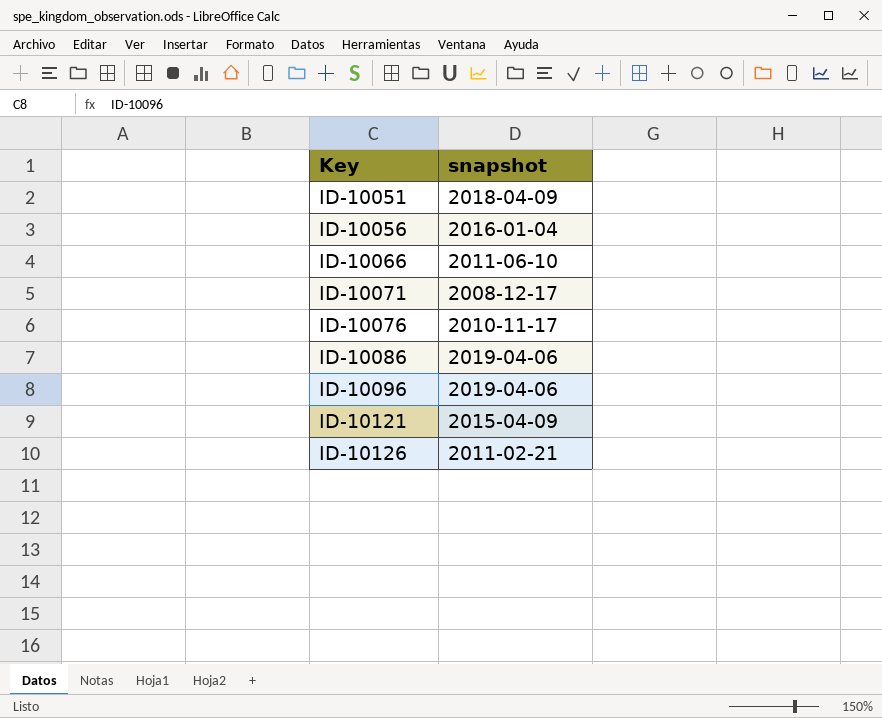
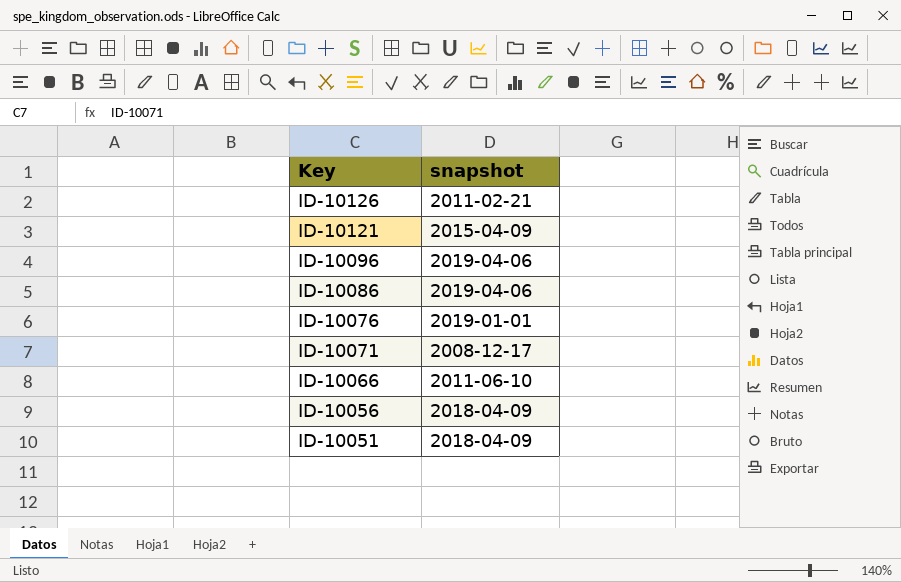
row order: Key ascending -> Key descending
ID-10076 | snapshot: 2010-11-17 -> 2019-01-01
ID-10056 | snapshot: 2016-01-04 -> 2018-04-09

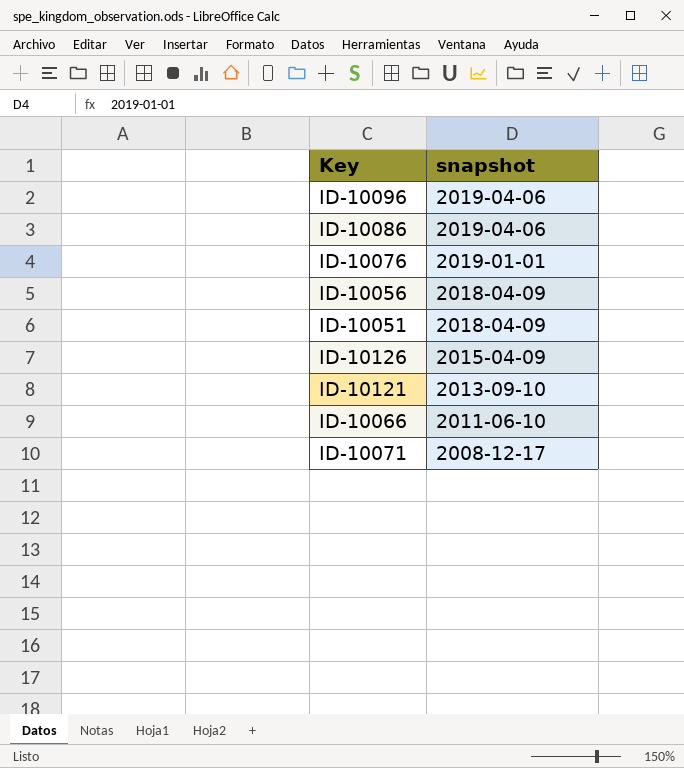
row order: Key descending -> snapshot descending
ID-10126 | snapshot: 2011-02-21 -> 2015-04-09
ID-10121 | snapshot: 2015-04-09 -> 2013-09-10

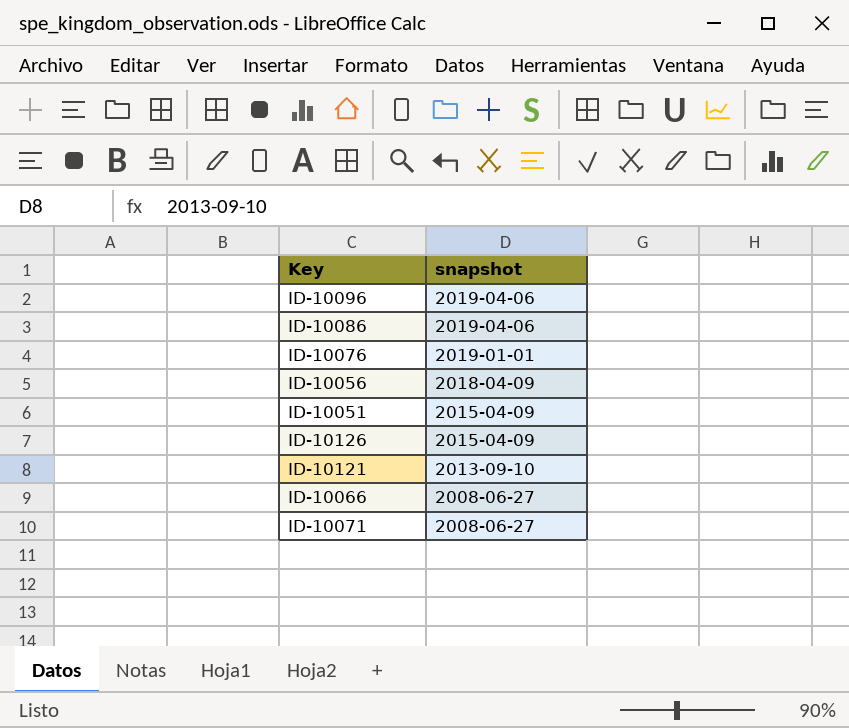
ID-10051 | snapshot: 2018-04-09 -> 2015-04-09
ID-10066 | snapshot: 2011-06-10 -> 2008-06-27
ID-10071 | snapshot: 2008-12-17 -> 2008-06-27

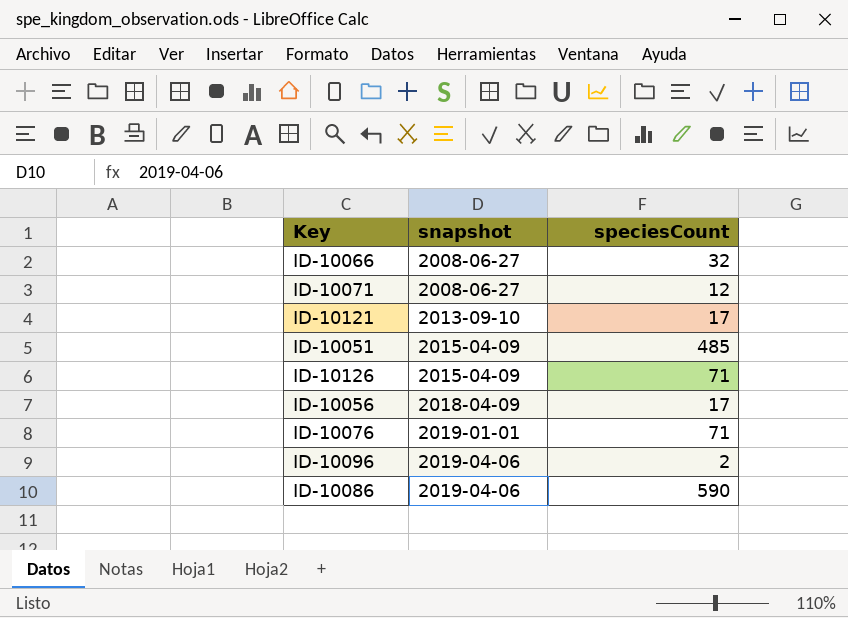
row order: snapshot descending -> snapshot ascending
column speciesCount | position: none -> 3

